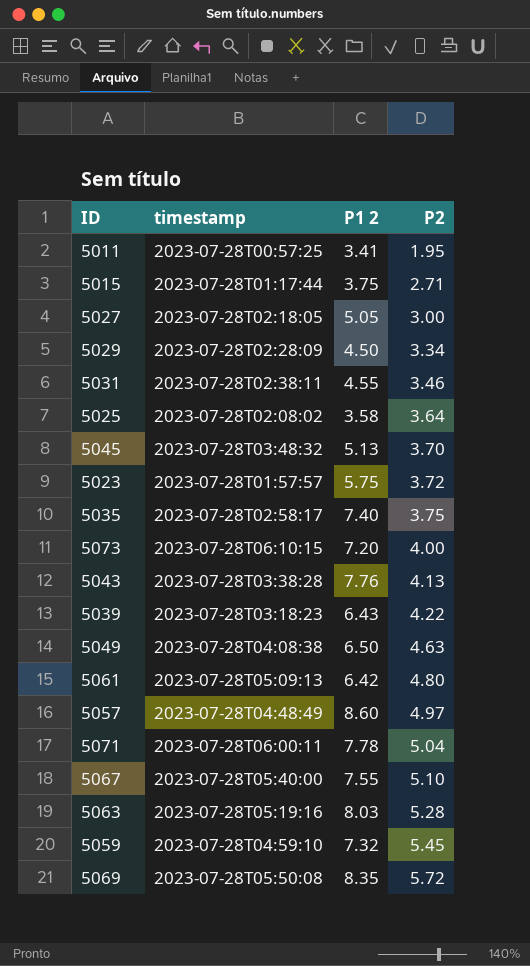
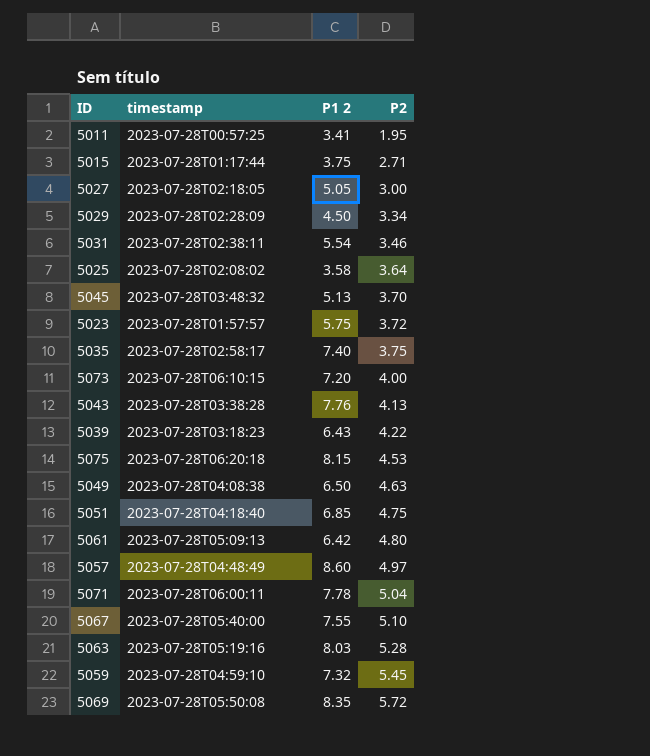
5031 | P1 2: 4.55 -> 5.54
row 5075: none -> 2023-07-28T06:20:18 | 8.15 | 4.53
row 5051: none -> 2023-07-28T04:18:40 | 6.85 | 4.75

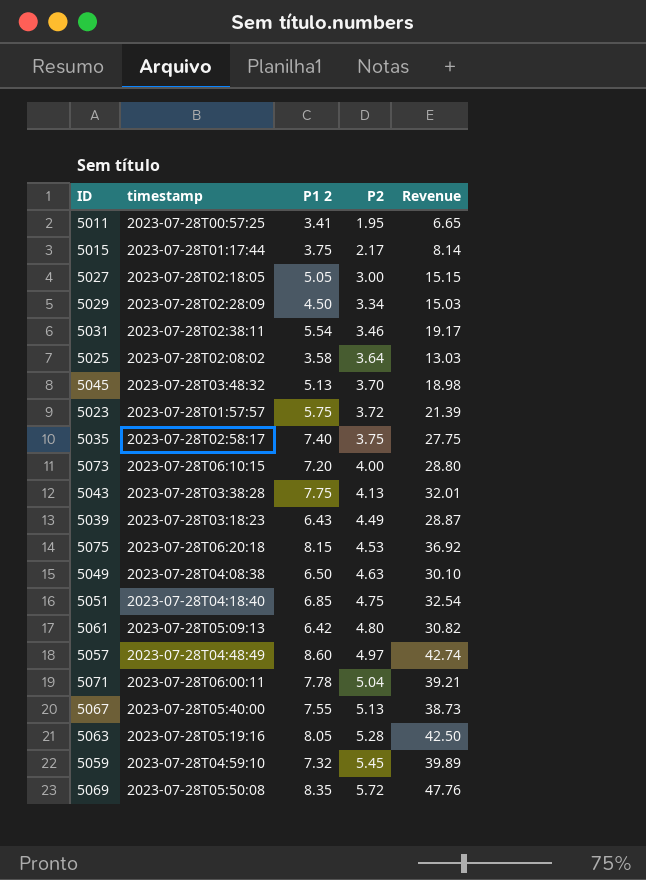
column Revenue | formula: none -> [P1 2] * [P2]
5015 | P2: 2.71 -> 2.17
5043 | P1 2: 7.76 -> 7.75
5039 | P2: 4.22 -> 4.49
5067 | P2: 5.10 -> 5.13
5063 | P1 2: 8.03 -> 8.05

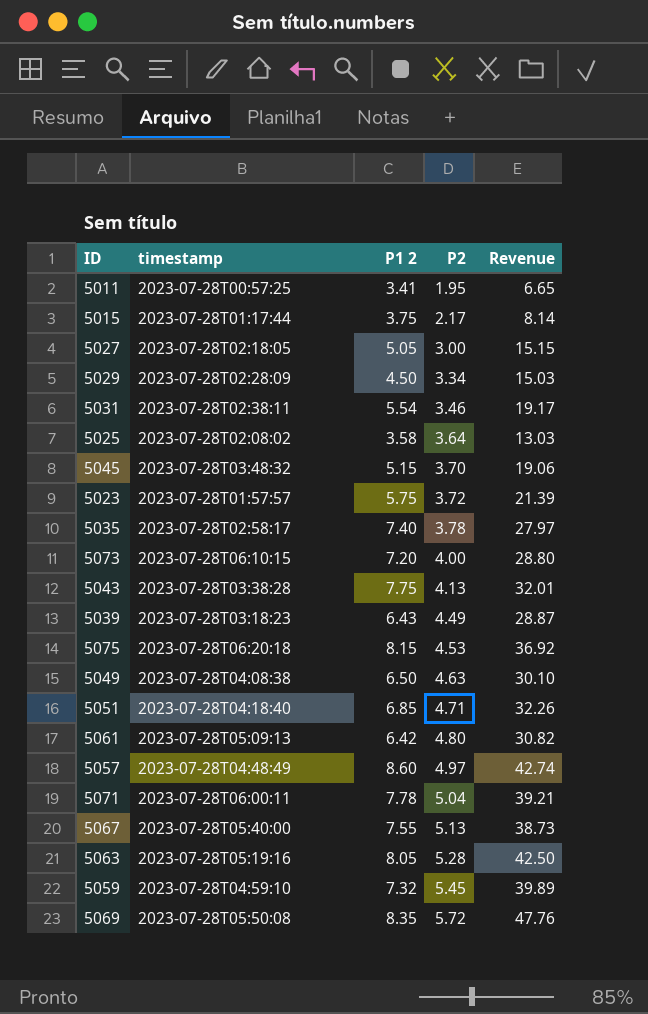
5045 | P1 2: 5.13 -> 5.15
5045 | Revenue: 18.98 -> 19.06
5035 | P2: 3.75 -> 3.78
5035 | Revenue: 27.75 -> 27.97
5051 | P2: 4.75 -> 4.71
5051 | Revenue: 32.54 -> 32.26

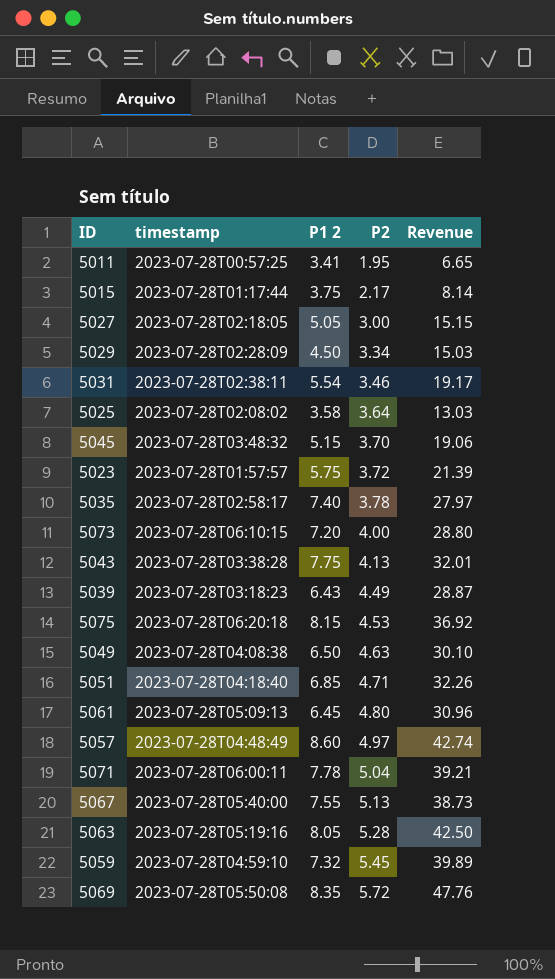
5061 | P1 2: 6.42 -> 6.45
5061 | Revenue: 30.82 -> 30.96

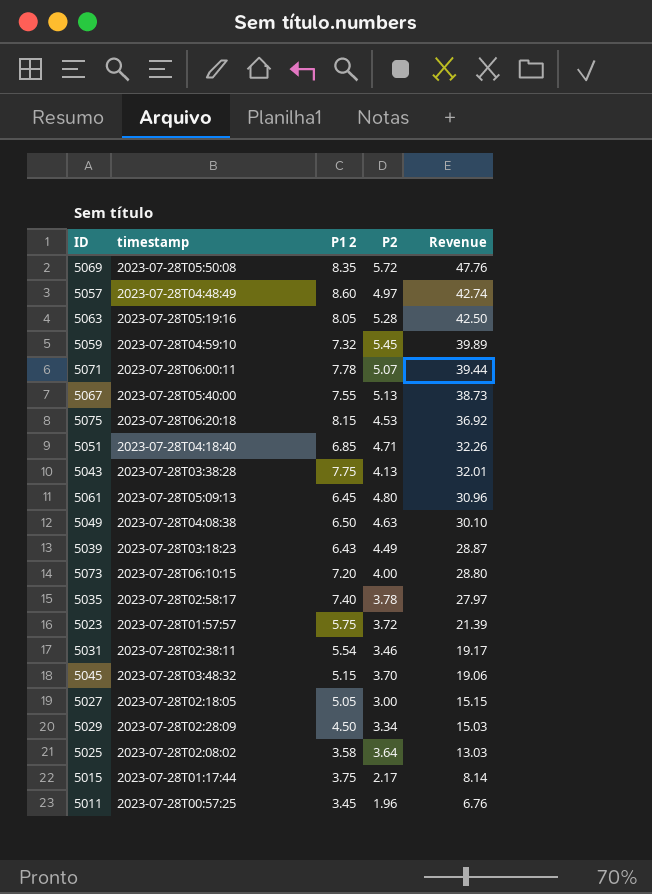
row order: P2 ascending -> Revenue descending
5071 | P2: 5.04 -> 5.07
5071 | Revenue: 39.21 -> 39.44
5011 | P1 2: 3.41 -> 3.45
5011 | P2: 1.95 -> 1.96
5011 | Revenue: 6.65 -> 6.76

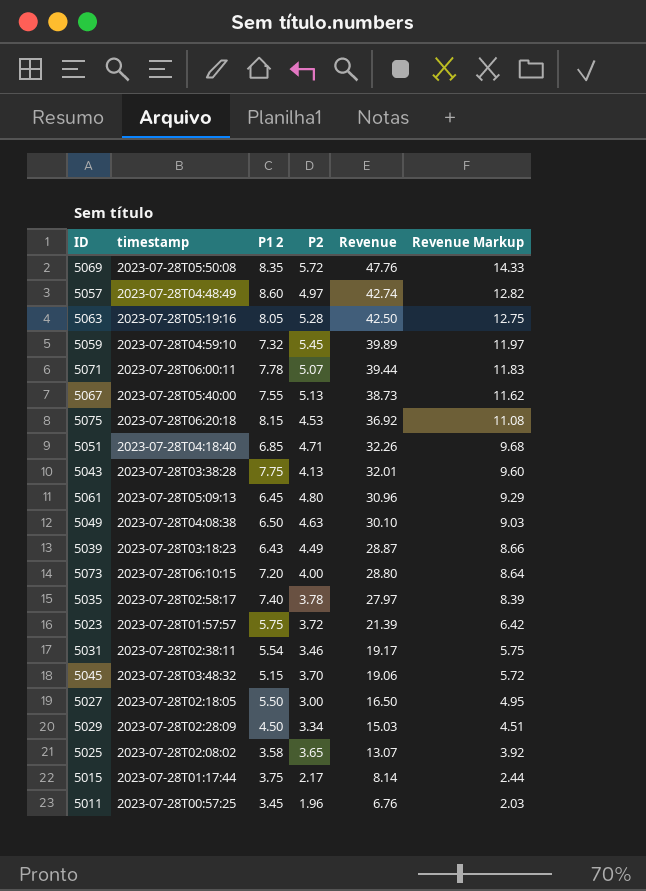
column Revenue Markup | formula: none -> [Revenue] * 0.3
5027 | P1 2: 5.05 -> 5.50
5027 | Revenue: 15.15 -> 16.50
5025 | P2: 3.64 -> 3.65
5025 | Revenue: 13.03 -> 13.07

